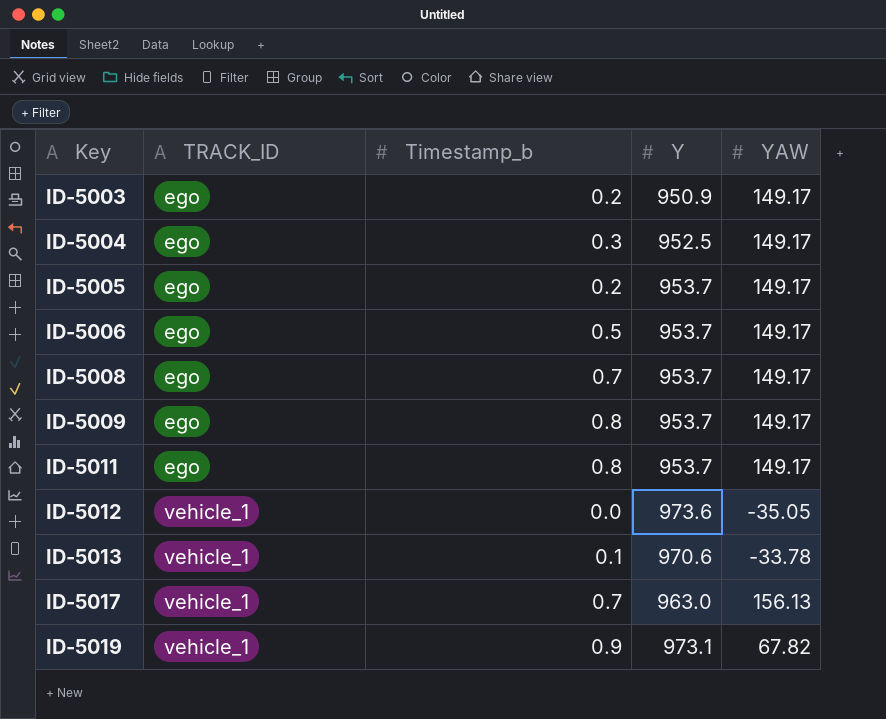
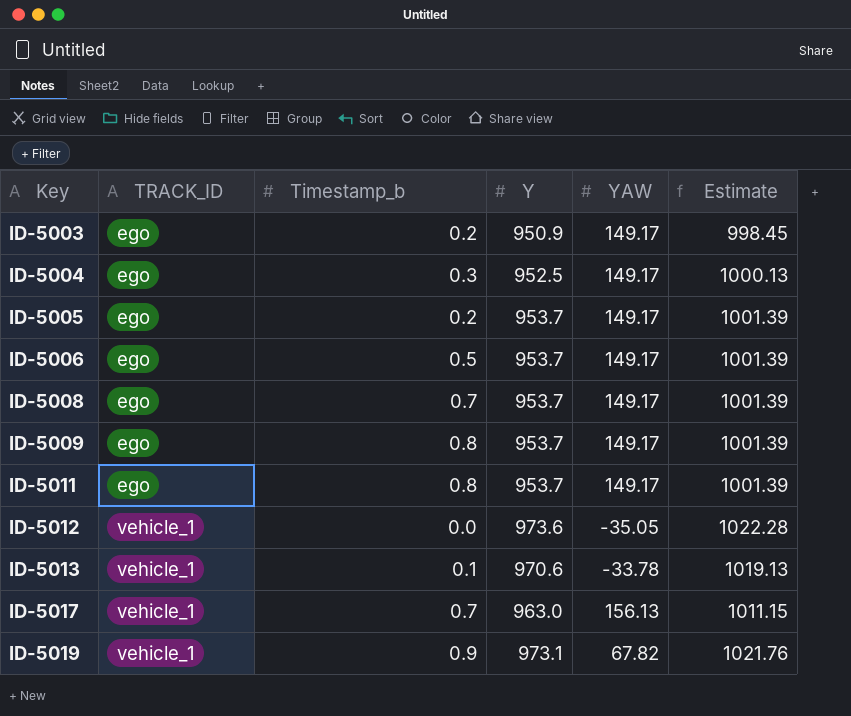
column Estimate | formula: none -> [Y] * 1.05

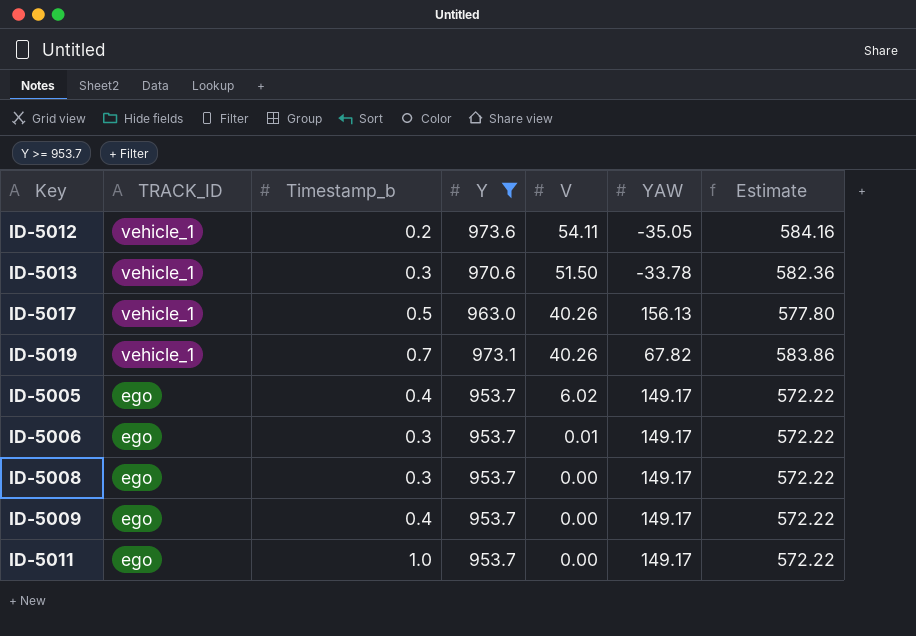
filter: none -> Y >= 953.7
row order: Key ascending -> TRACK_ID descending
column V | position: none -> 5
column Estimate | formula: [Y] * 1.05 -> [Y] * 0.6
ID-5012 | Timestamp_b: 0.0 -> 0.2
ID-5013 | Timestamp_b: 0.1 -> 0.3
ID-5017 | Timestamp_b: 0.7 -> 0.5
ID-5019 | Timestamp_b: 0.9 -> 0.7
ID-5005 | Timestamp_b: 0.2 -> 0.4
ID-5006 | Timestamp_b: 0.5 -> 0.3
ID-5008 | Timestamp_b: 0.7 -> 0.3
ID-5009 | Timestamp_b: 0.8 -> 0.4
ID-5011 | Timestamp_b: 0.8 -> 1.0

